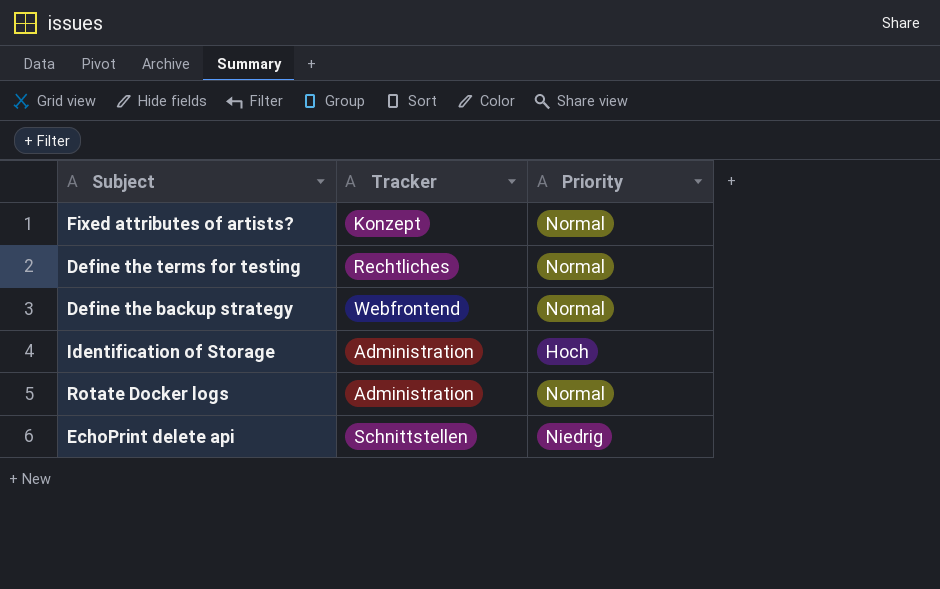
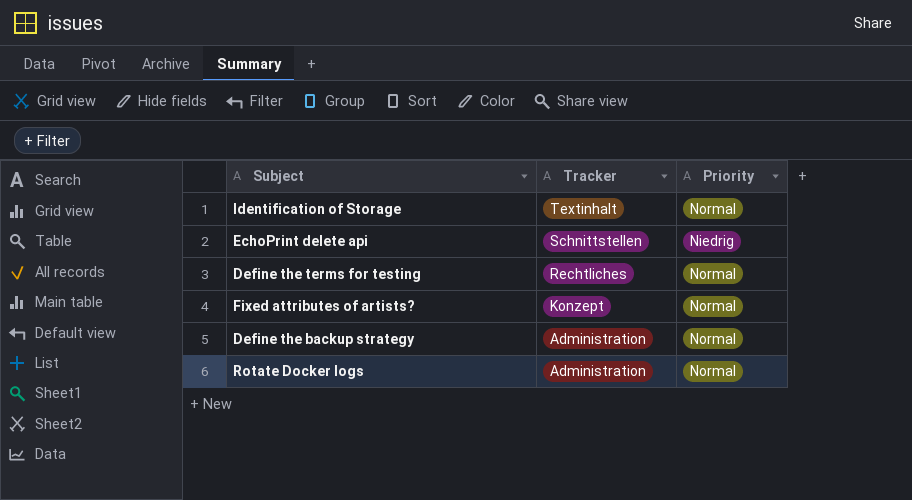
row order: none -> Tracker descending
Identification of Storage | Tracker: Administration -> Textinhalt
Identification of Storage | Priority: Hoch -> Normal
Define the backup strategy | Tracker: Webfrontend -> Administration

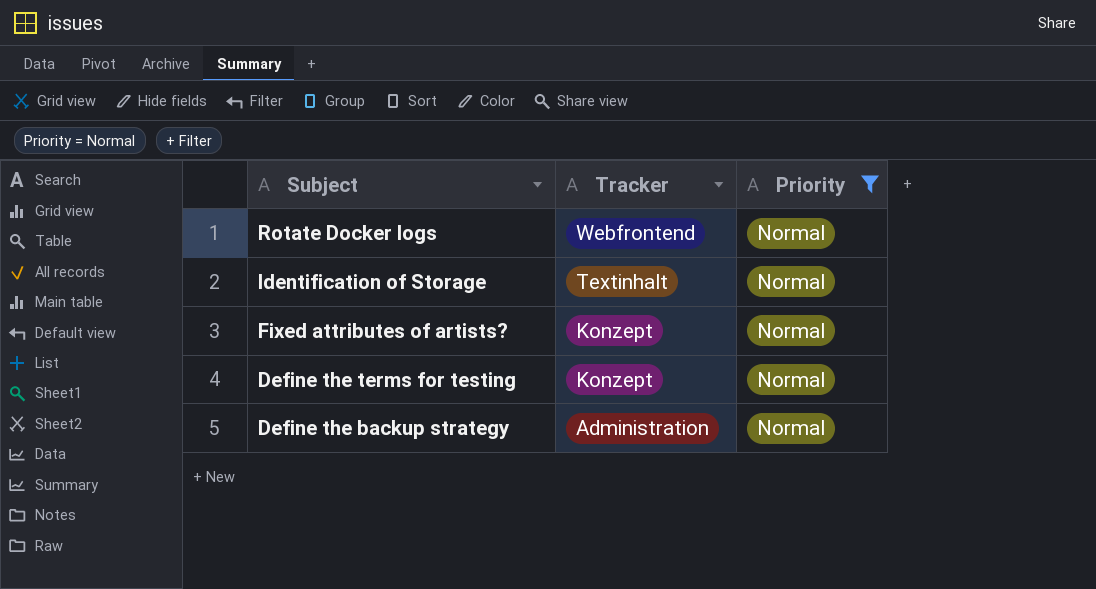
filter: none -> Priority = Normal
row order: Tracker descending -> Subject descending
Rotate Docker logs | Tracker: Administration -> Webfrontend
Define the terms for testing | Tracker: Rechtliches -> Konzept

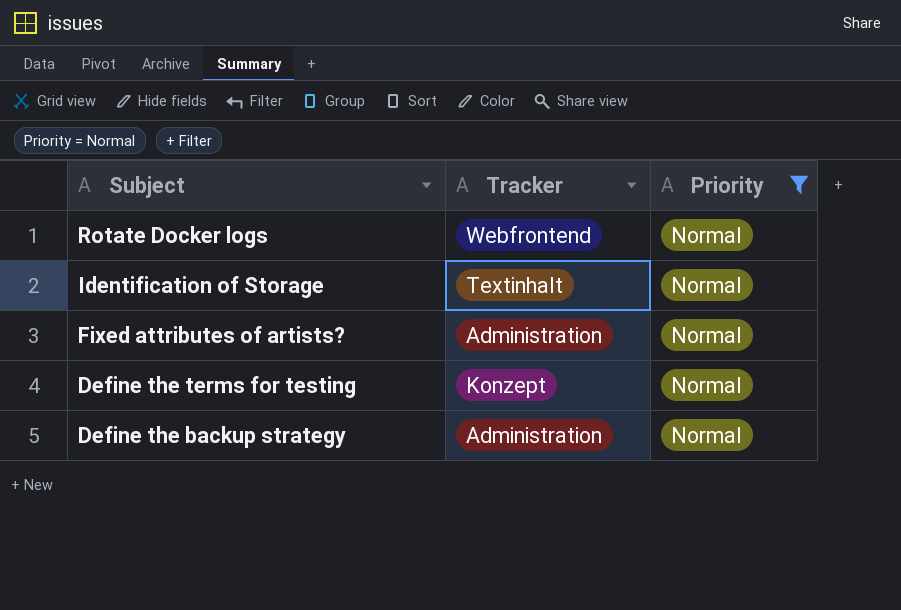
Fixed attributes of artists? | Tracker: Konzept -> Administration

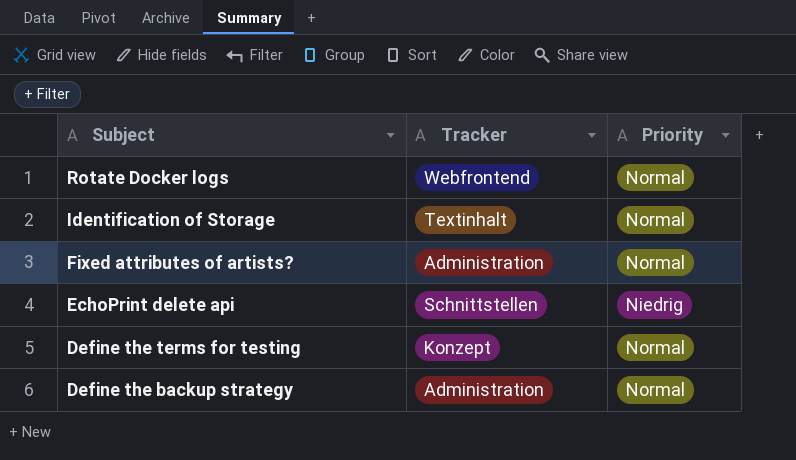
filter: Priority = Normal -> none

